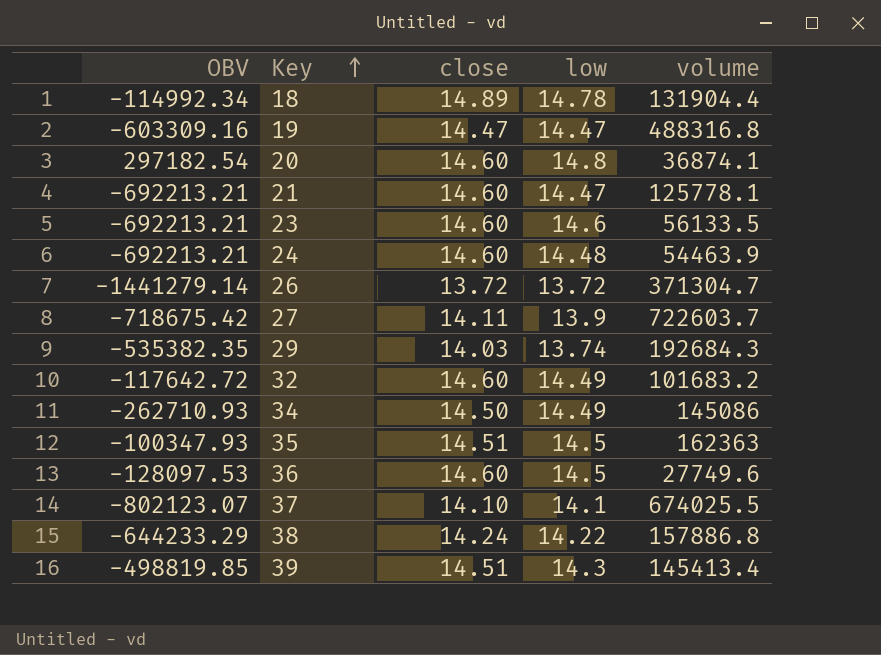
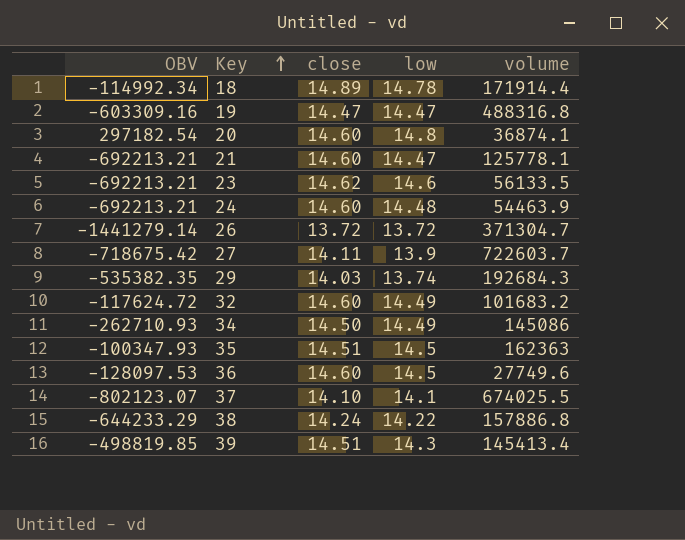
18 | volume: 131904.4 -> 171914.4
23 | close: 14.60 -> 14.62
32 | OBV: -117642.72 -> -117624.72

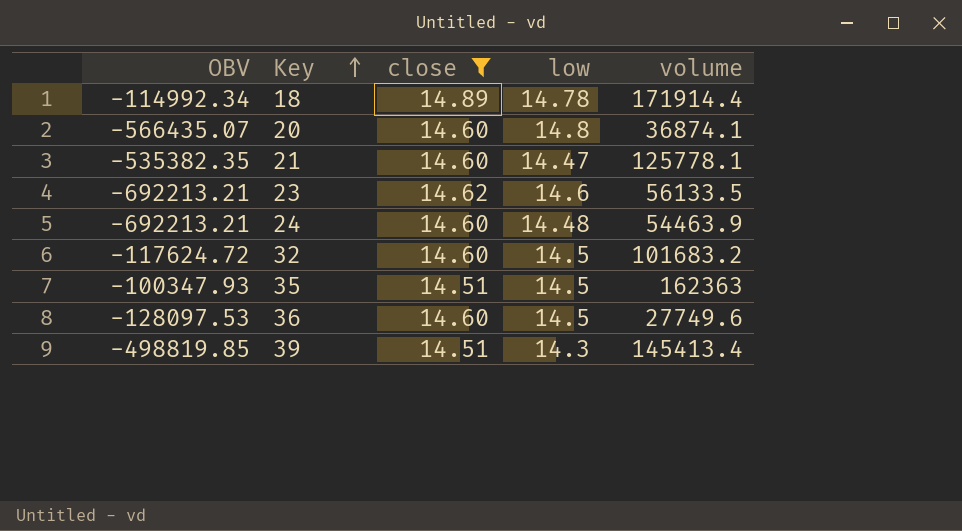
filter: none -> close >= 14.51
20 | OBV: 297182.54 -> -566435.07
21 | OBV: -692213.21 -> -535382.35
32 | low: 14.49 -> 14.5

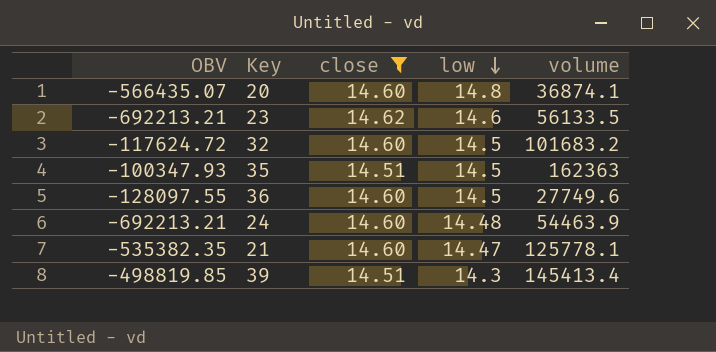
row order: Key ascending -> low descending
row 18: -114992.34 | 14.89 | 14.78 | 171914.4 -> none
36 | OBV: -128097.53 -> -128097.55

